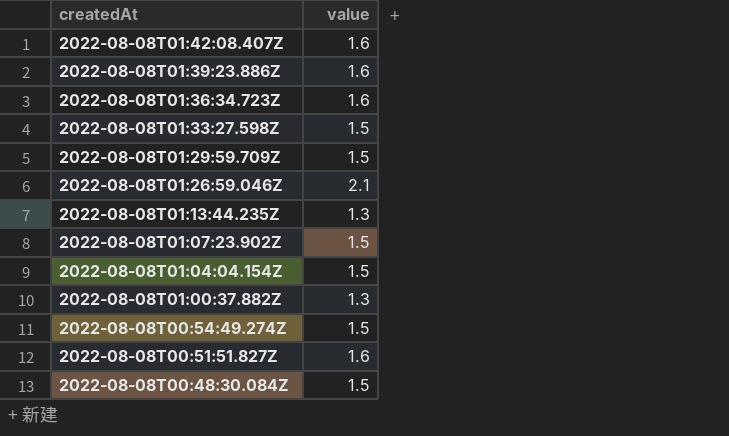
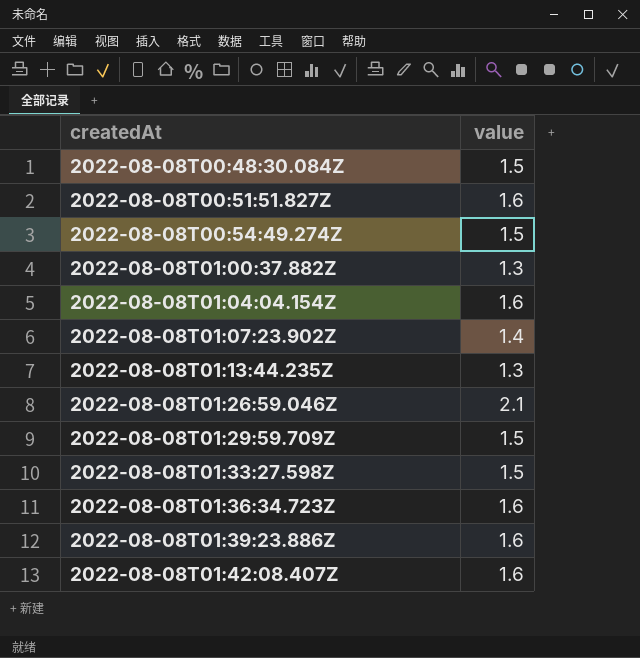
row order: createdAt descending -> createdAt ascending
2022-08-08T01:04:04.154Z | value: 1.5 -> 1.6
2022-08-08T01:07:23.902Z | value: 1.5 -> 1.4

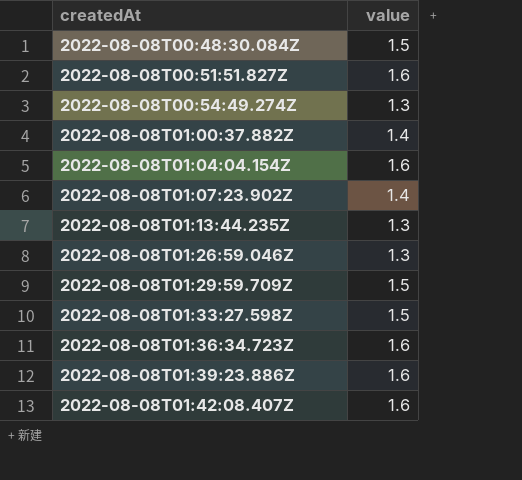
2022-08-08T00:54:49.274Z | value: 1.5 -> 1.3
2022-08-08T01:00:37.882Z | value: 1.3 -> 1.4
2022-08-08T01:26:59.046Z | value: 2.1 -> 1.3

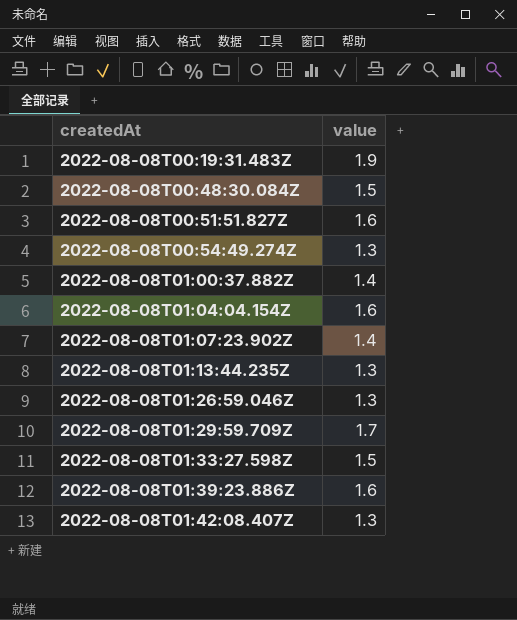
row 2022-08-08T01:36:34.723Z: 1.6 -> none
row 2022-08-08T00:19:31.483Z: none -> 1.9
2022-08-08T01:29:59.709Z | value: 1.5 -> 1.7
2022-08-08T01:42:08.407Z | value: 1.6 -> 1.3

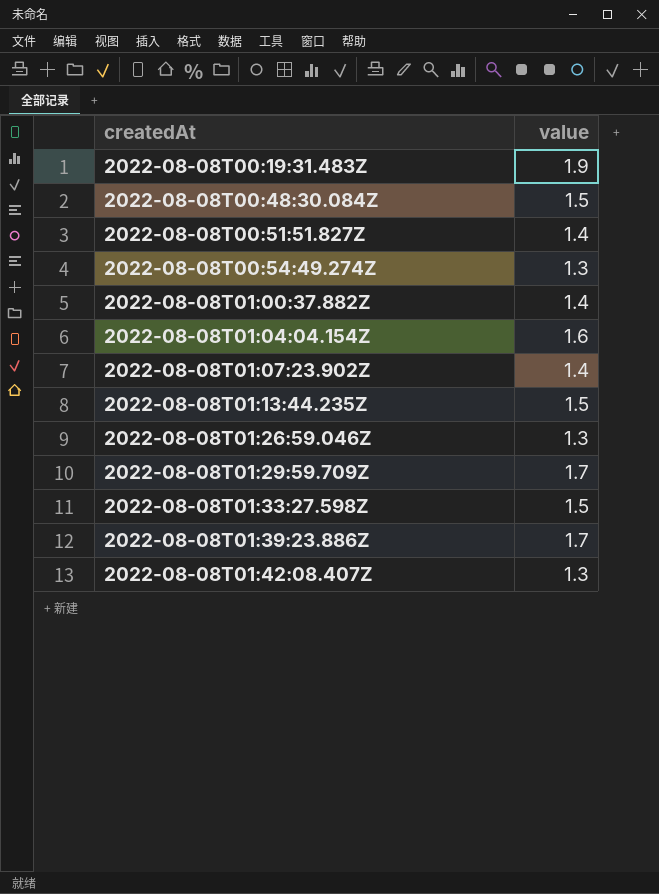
2022-08-08T00:51:51.827Z | value: 1.6 -> 1.4
2022-08-08T01:13:44.235Z | value: 1.3 -> 1.5
2022-08-08T01:39:23.886Z | value: 1.6 -> 1.7

